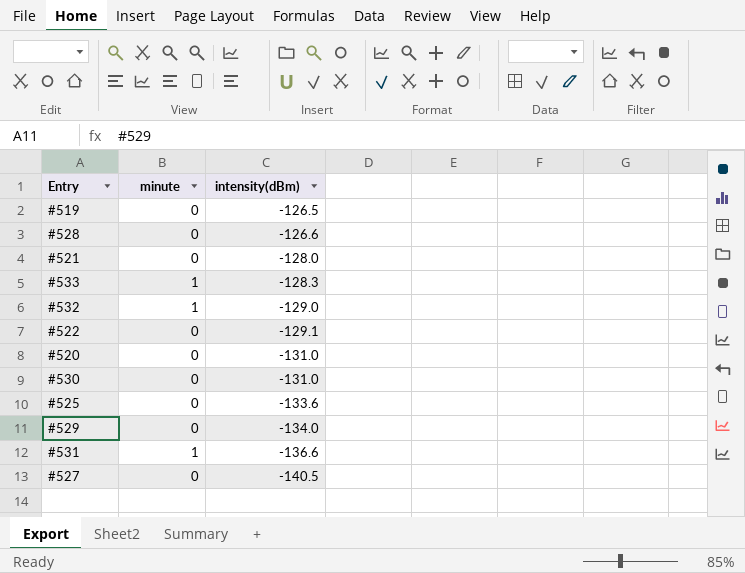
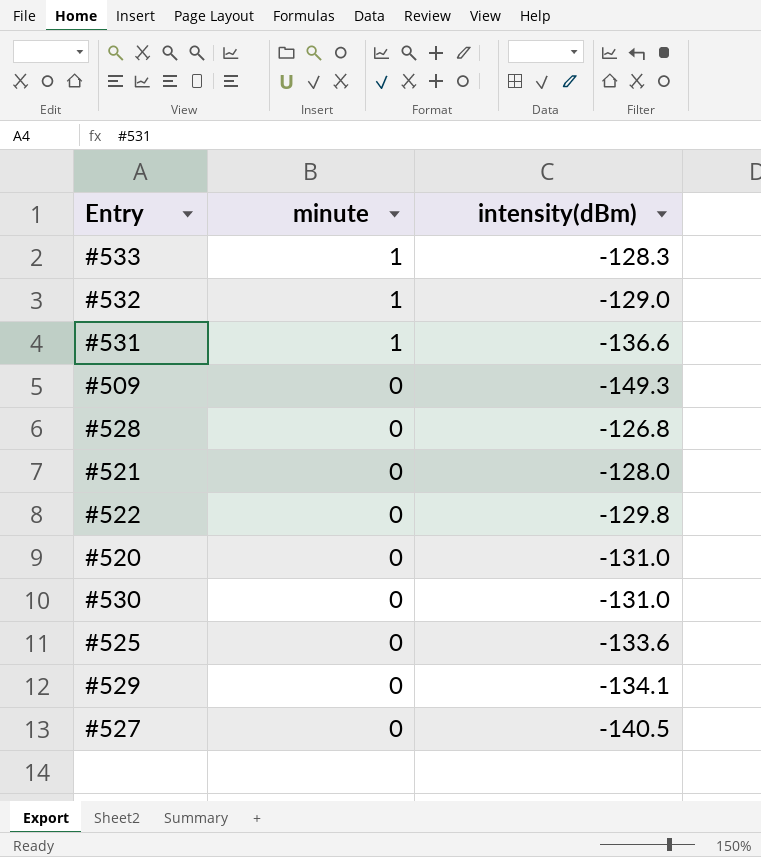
row order: intensity(dBm) descending -> minute descending
row #519: 0 | -126.5 -> none
row #509: none -> 0 | -149.3
#528 | intensity(dBm): -126.6 -> -126.8
#522 | intensity(dBm): -129.1 -> -129.8
#529 | intensity(dBm): -134.0 -> -134.1

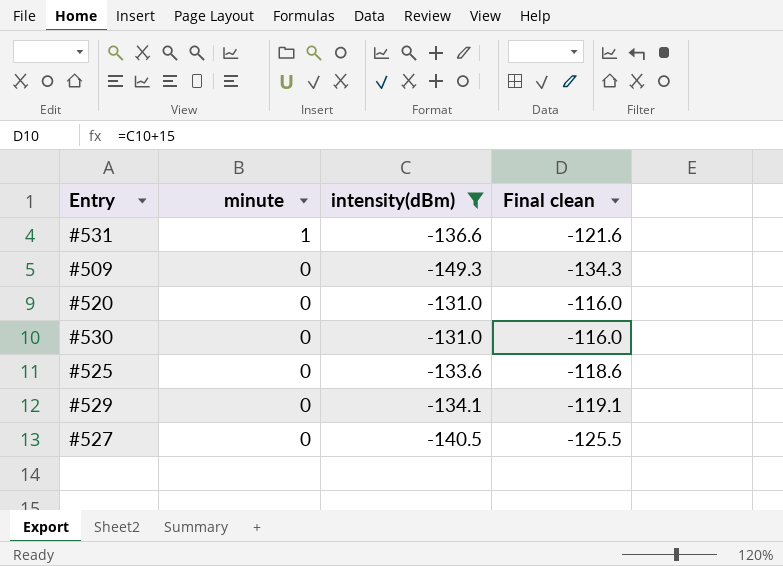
filter: none -> intensity(dBm) <= -131.0
column Final clean | formula: none -> [intensity(dBm)] + 15

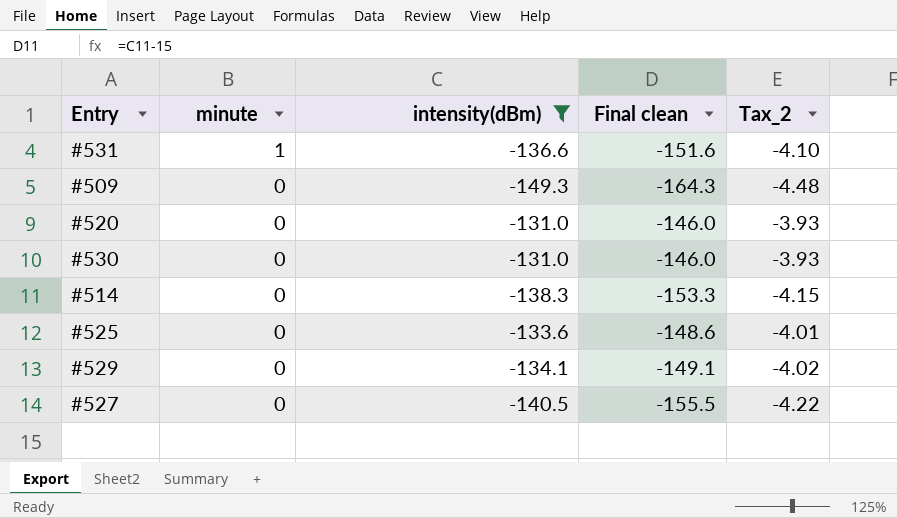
column Final clean | formula: [intensity(dBm)] + 15 -> [intensity(dBm)] - 15
column Tax_2 | formula: none -> [intensity(dBm)] * 0.03
row #514: none -> 0 | -138.3 | -153.3 | -4.15

